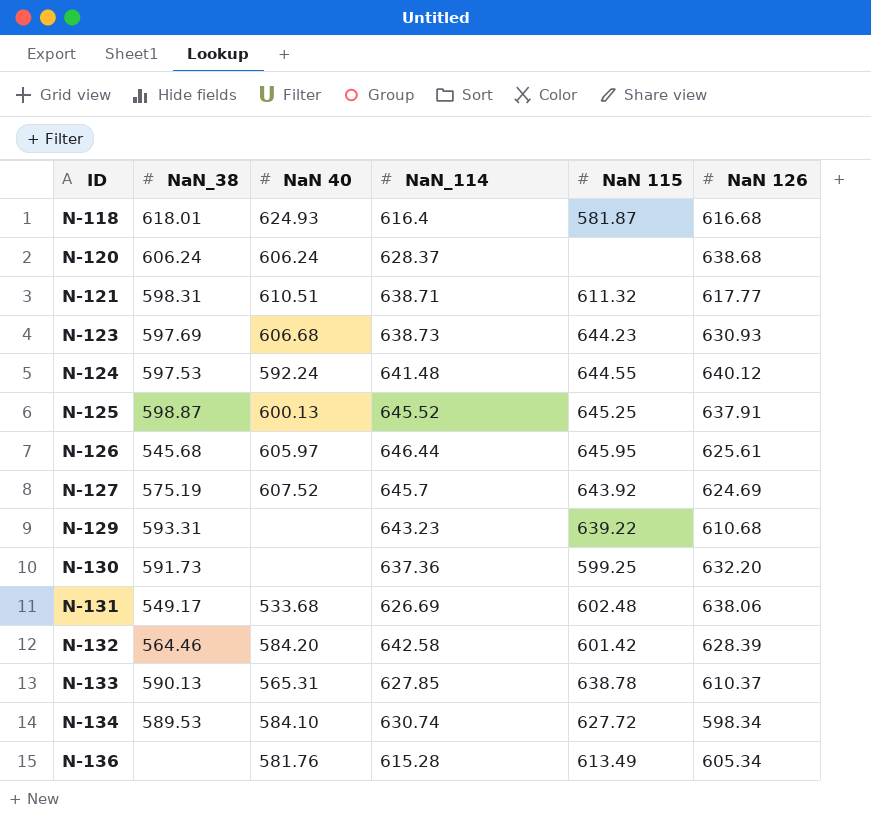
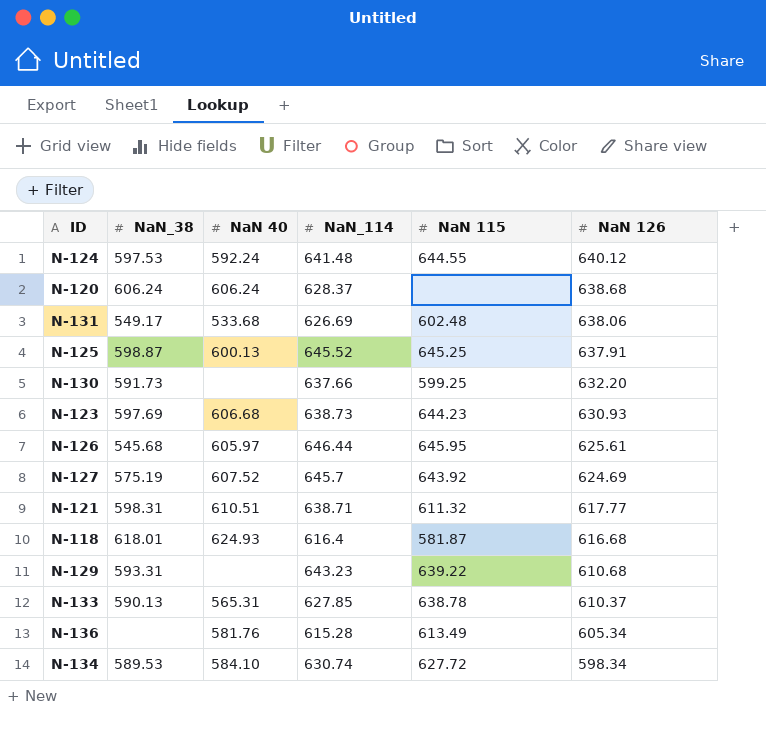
row order: ID ascending -> NaN 126 descending
row N-132: 564.46 | 584.20 | 642.58 | 601.42 | 628.39 -> none
N-130 | NaN_114: 637.36 -> 637.66

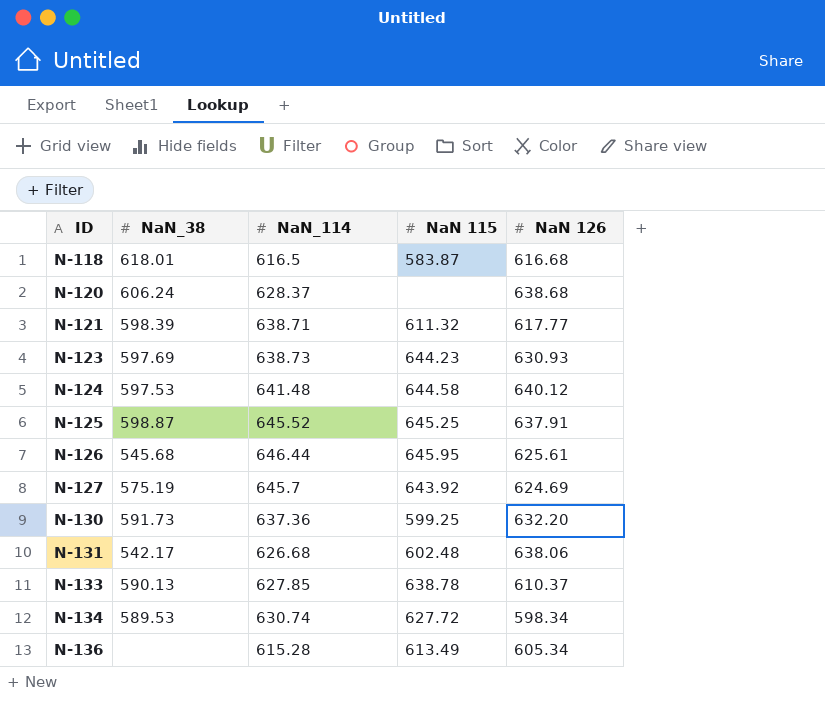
row order: NaN 126 descending -> ID ascending
column NaN 40 | position: 3 -> none
row N-129: 593.31 | none | 643.23 | 639.22 | 610.68 -> none
N-118 | NaN_114: 616.4 -> 616.5
N-118 | NaN 115: 581.87 -> 583.87
N-121 | NaN_38: 598.31 -> 598.39
N-124 | NaN 115: 644.55 -> 644.58
N-130 | NaN_114: 637.66 -> 637.36
N-131 | NaN_38: 549.17 -> 542.17
N-131 | NaN_114: 626.69 -> 626.68

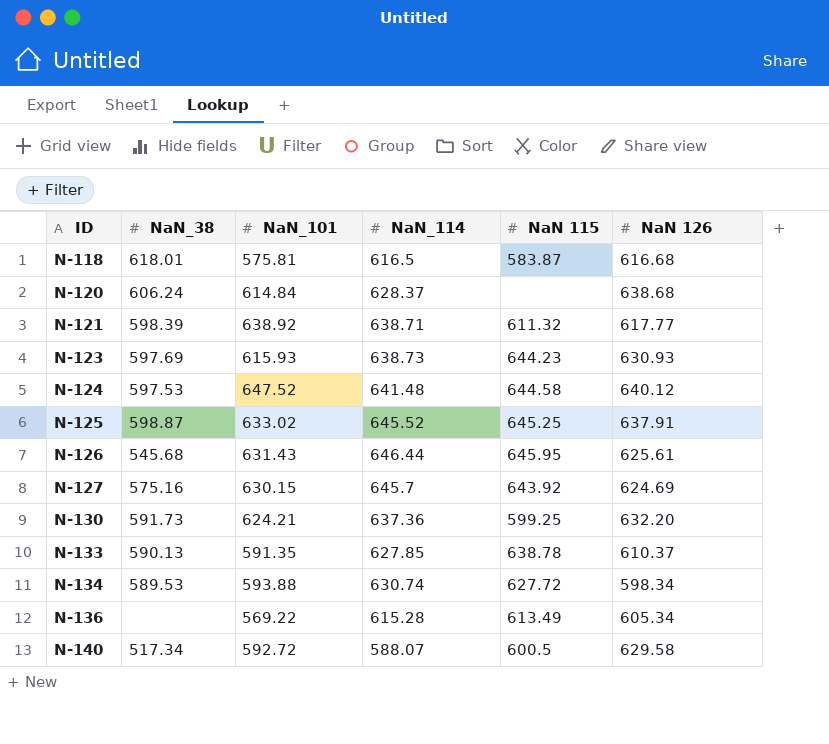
column NaN_101 | position: none -> 3
row N-131: 542.17 | 626.68 | 602.48 | 638.06 -> none
N-127 | NaN_38: 575.19 -> 575.16
row N-140: none -> 517.34 | 592.72 | 588.07 | 600.5 | 629.58

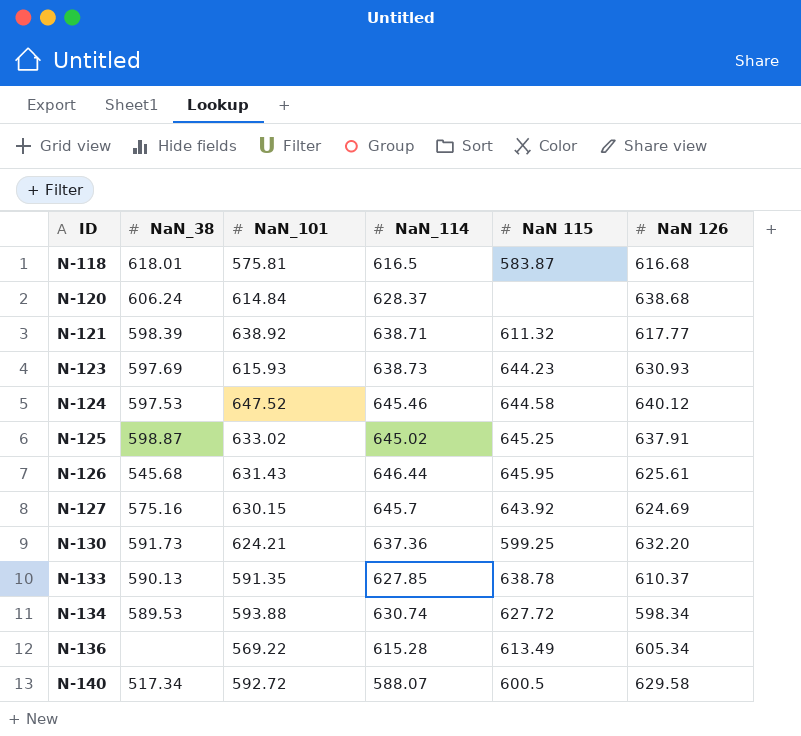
N-124 | NaN_114: 641.48 -> 645.46
N-125 | NaN_114: 645.52 -> 645.02

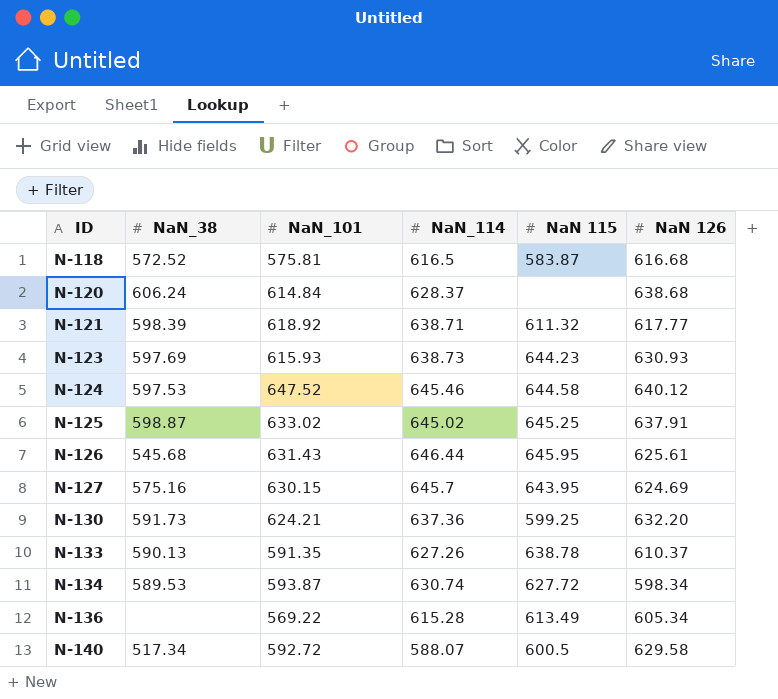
N-118 | NaN_38: 618.01 -> 572.52
N-121 | NaN_101: 638.92 -> 618.92
N-127 | NaN 115: 643.92 -> 643.95
N-133 | NaN_114: 627.85 -> 627.26
N-134 | NaN_101: 593.88 -> 593.87

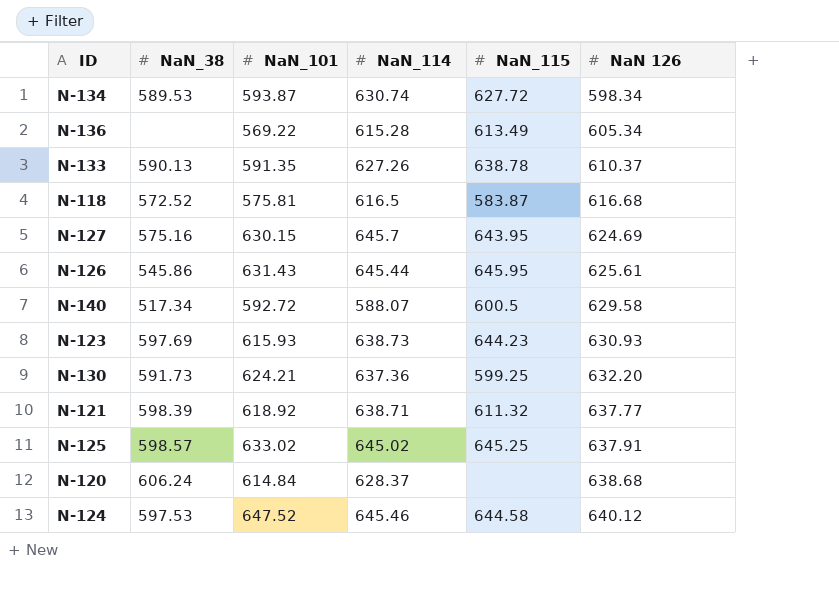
row order: ID ascending -> NaN 126 ascending
column name: NaN 115 -> NaN_115
N-126 | NaN_38: 545.68 -> 545.86
N-126 | NaN_114: 646.44 -> 645.44
N-121 | NaN 126: 617.77 -> 637.77
N-125 | NaN_38: 598.87 -> 598.57

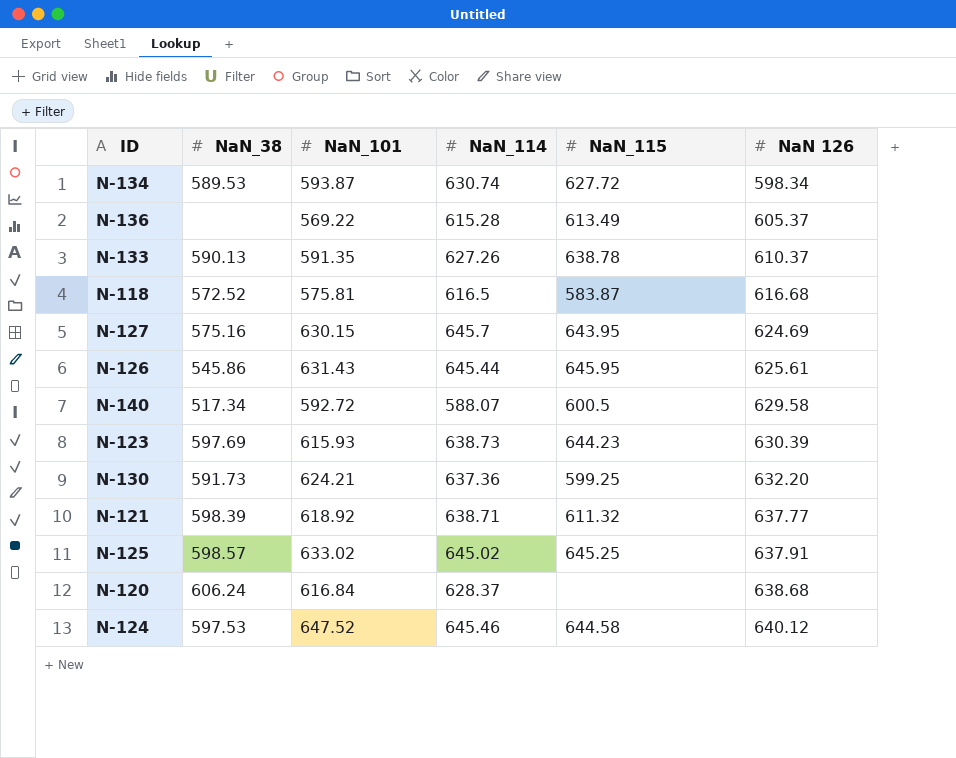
N-136 | NaN 126: 605.34 -> 605.37
N-123 | NaN 126: 630.93 -> 630.39
N-120 | NaN_101: 614.84 -> 616.84

